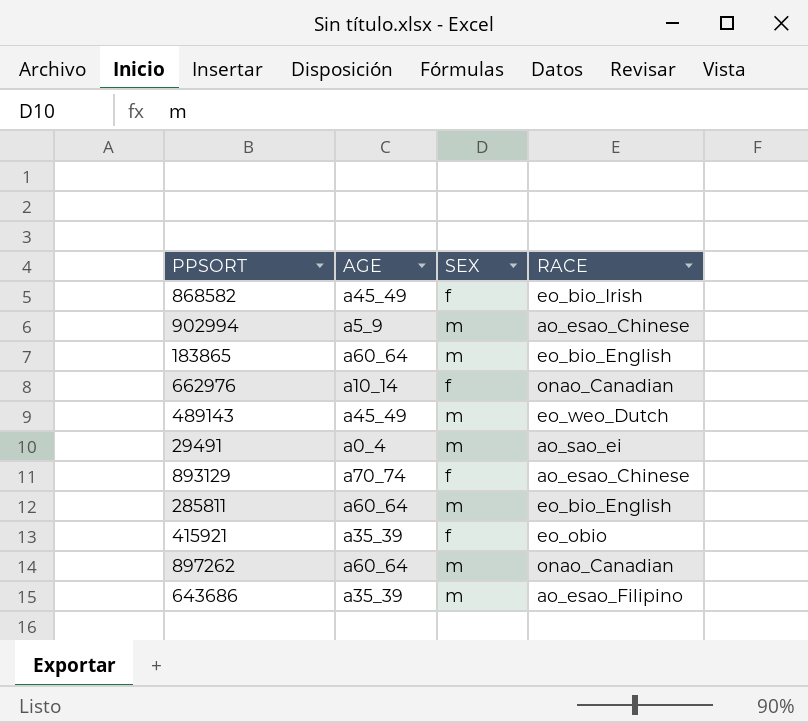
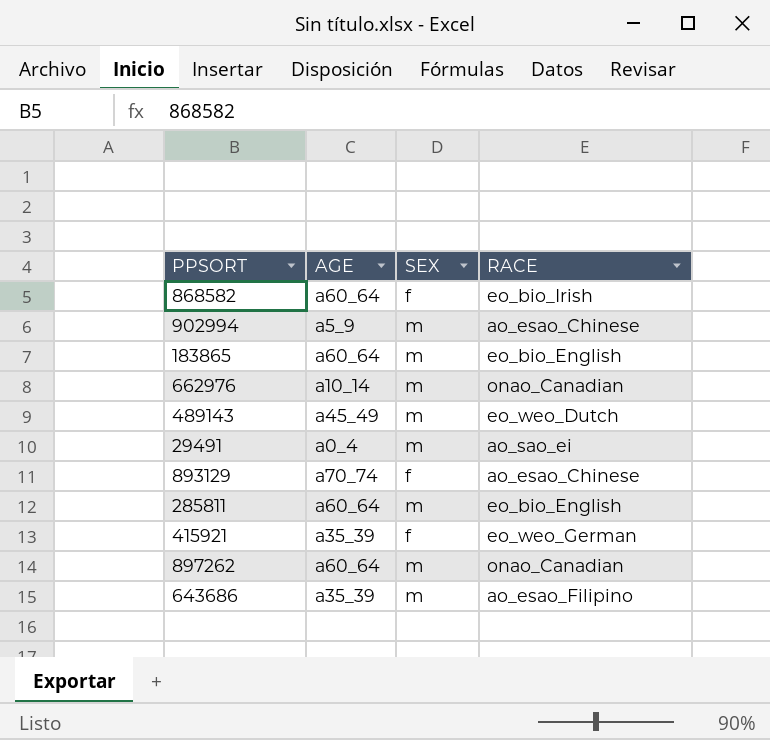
868582 | AGE: a45_49 -> a60_64
662976 | SEX: f -> m
415921 | RACE: eo_obio -> eo_weo_German

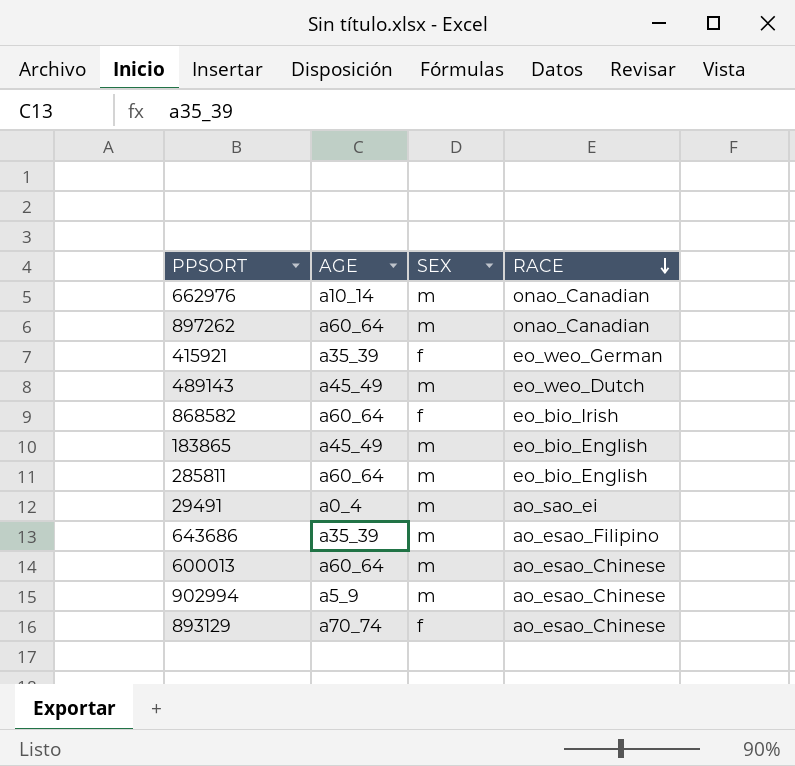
row order: none -> RACE descending
183865 | AGE: a60_64 -> a45_49
row 600013: none -> a60_64 | m | ao_esao_Chinese

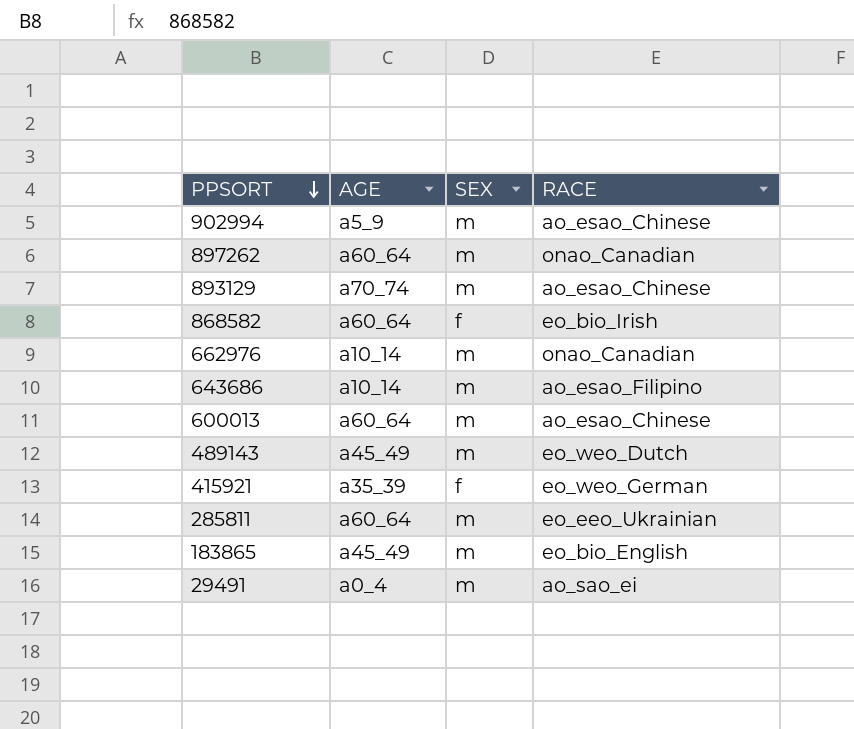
row order: RACE descending -> PPSORT descending
893129 | SEX: f -> m
643686 | AGE: a35_39 -> a10_14
285811 | RACE: eo_bio_English -> eo_eeo_Ukrainian

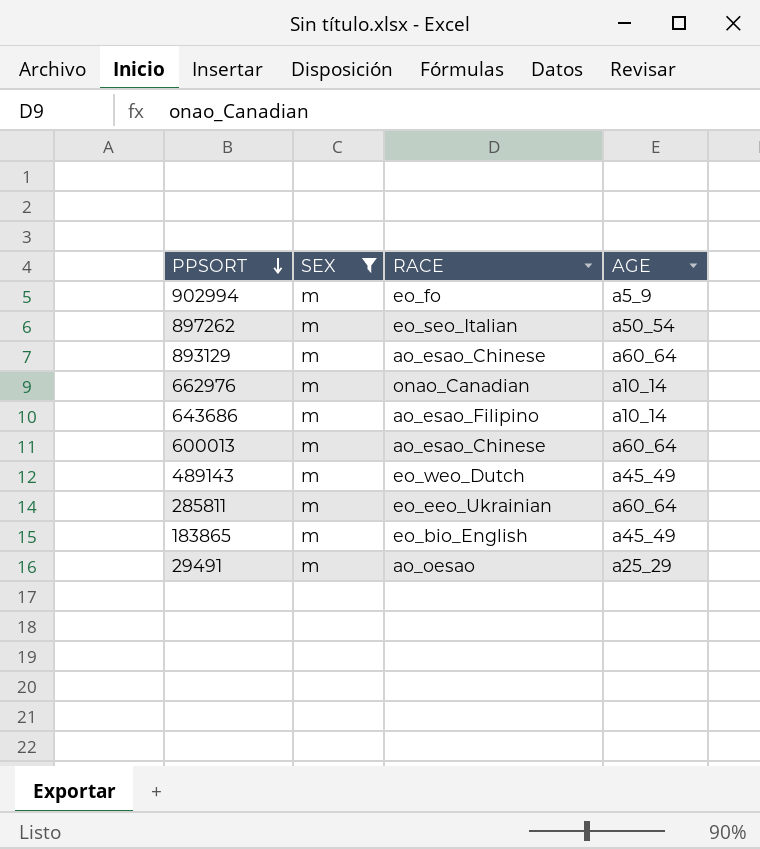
filter: none -> SEX = m
column AGE | position: 2 -> 4
902994 | RACE: ao_esao_Chinese -> eo_fo
897262 | RACE: onao_Canadian -> eo_seo_Italian
897262 | AGE: a60_64 -> a50_54
893129 | AGE: a70_74 -> a60_64
29491 | RACE: ao_sao_ei -> ao_oesao
29491 | AGE: a0_4 -> a25_29

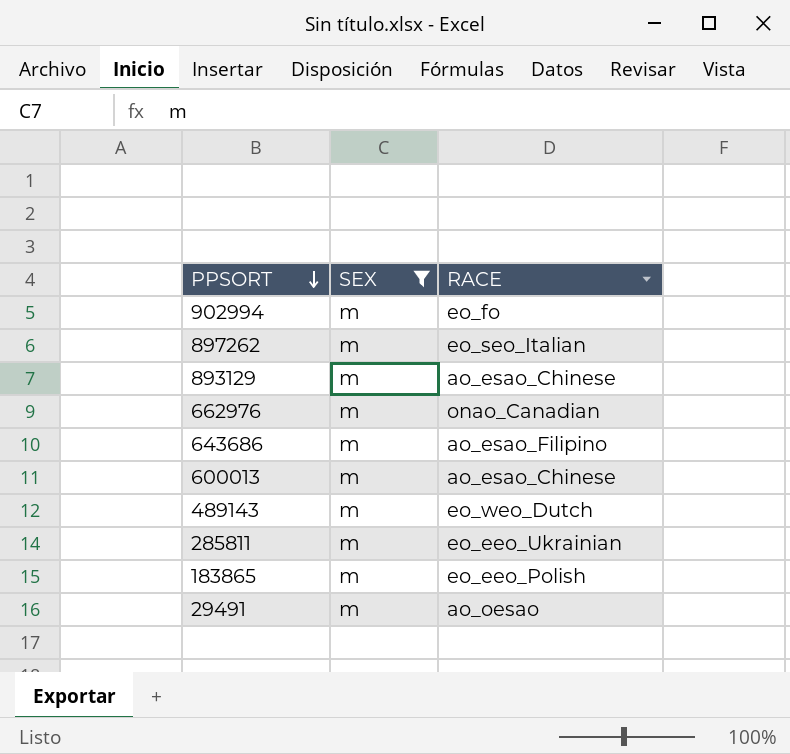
column AGE | position: 4 -> none
183865 | RACE: eo_bio_English -> eo_eeo_Polish

